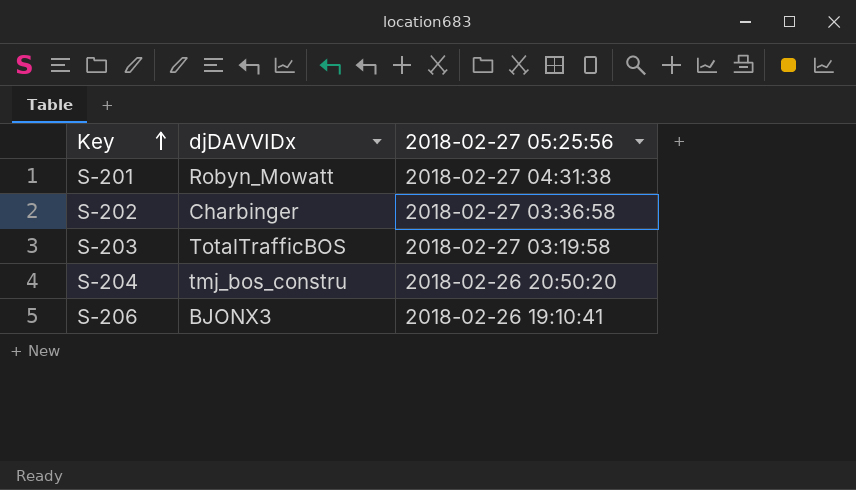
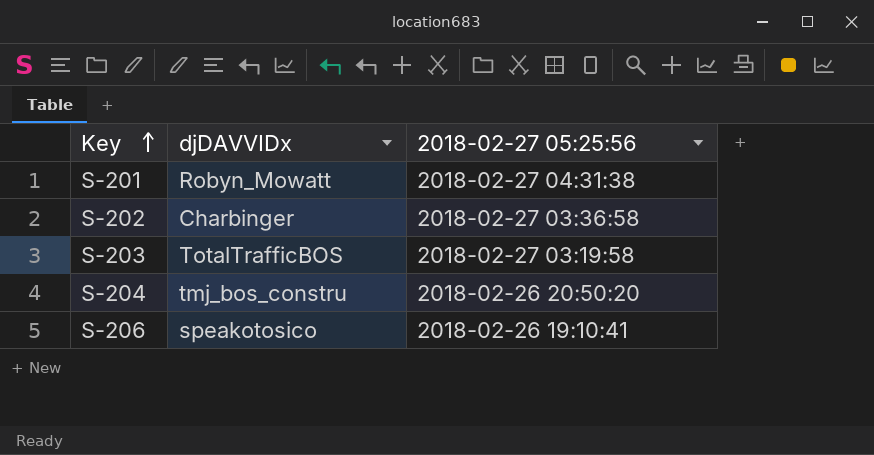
S-206 | djDAVVIDx: BJONX3 -> speakotosico

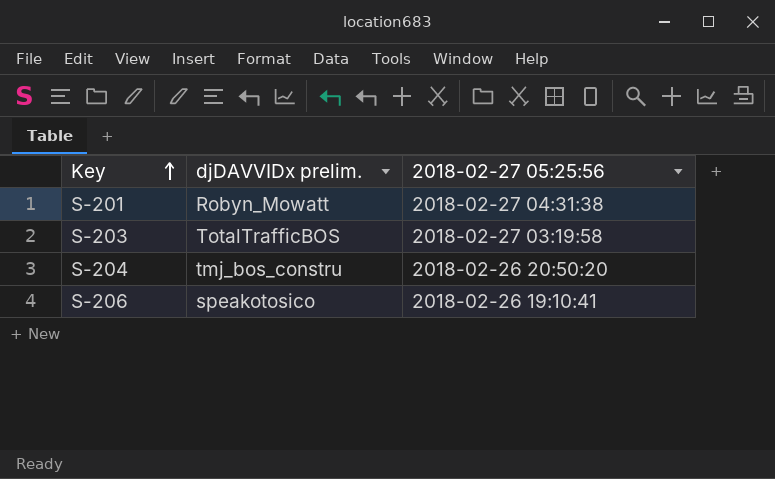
column name: djDAVVIDx -> djDAVVIDx prelim.
row S-202: Charbinger | 2018-02-27 03:36:58 -> none

